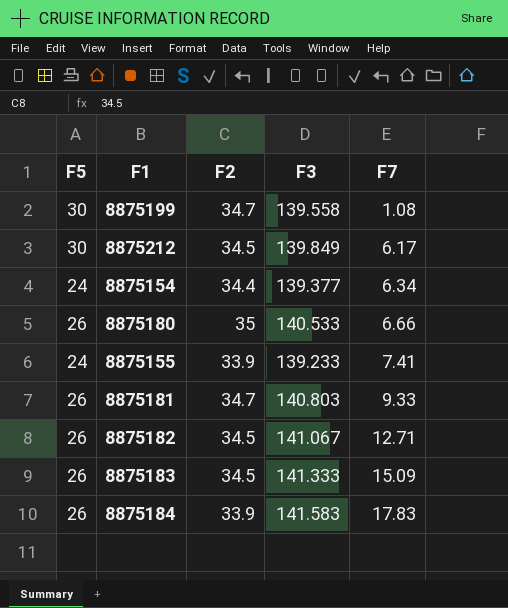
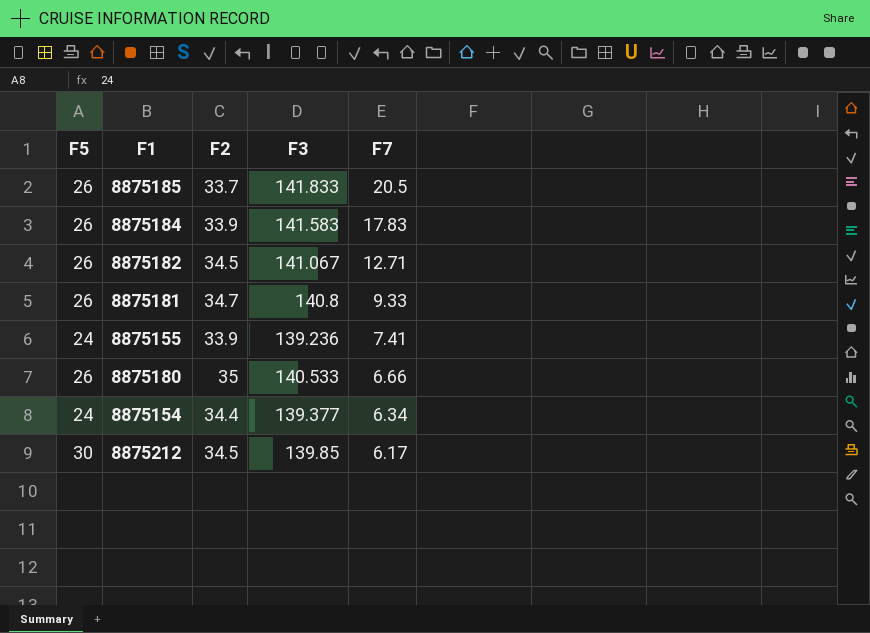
row order: F7 ascending -> F7 descending
row 8875199: 30 | 34.7 | 139.558 | 1.08 -> none
row 8875183: 26 | 34.5 | 141.333 | 15.09 -> none
row 8875185: none -> 26 | 33.7 | 141.833 | 20.5
8875181 | F3: 140.803 -> 140.8
8875155 | F3: 139.233 -> 139.236
8875212 | F3: 139.849 -> 139.85

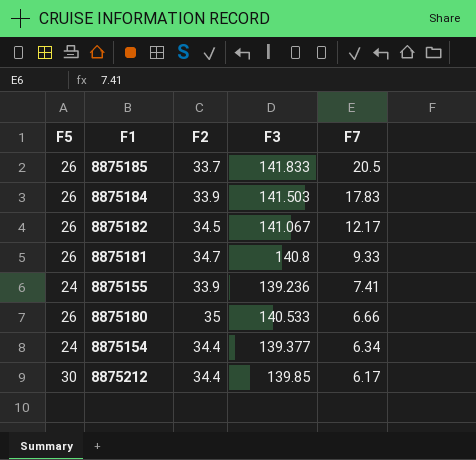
8875184 | F3: 141.583 -> 141.503
8875182 | F7: 12.71 -> 12.17
8875212 | F2: 34.5 -> 34.4

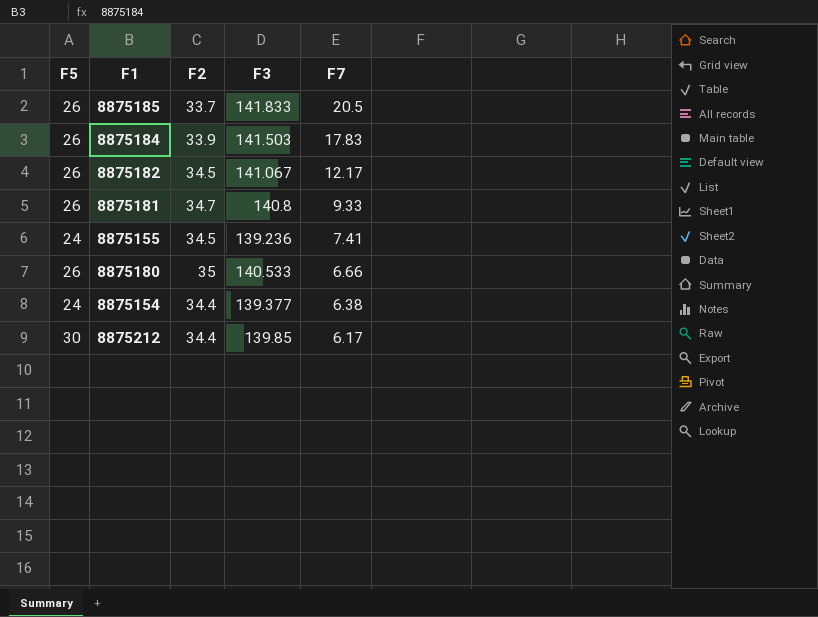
8875155 | F2: 33.9 -> 34.5
8875154 | F7: 6.34 -> 6.38

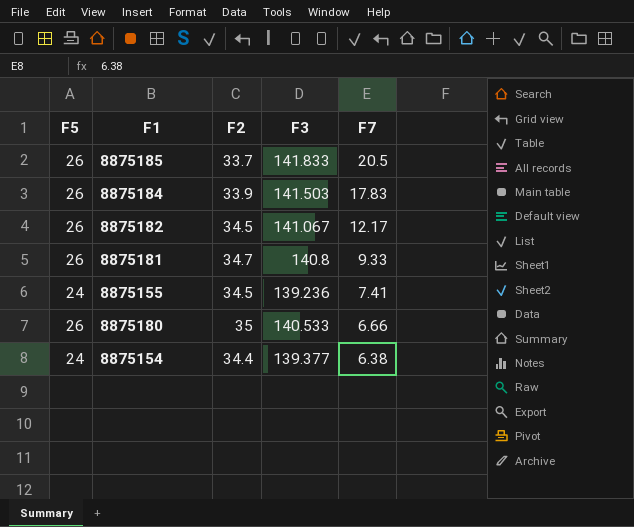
row 8875212: 30 | 34.4 | 139.85 | 6.17 -> none

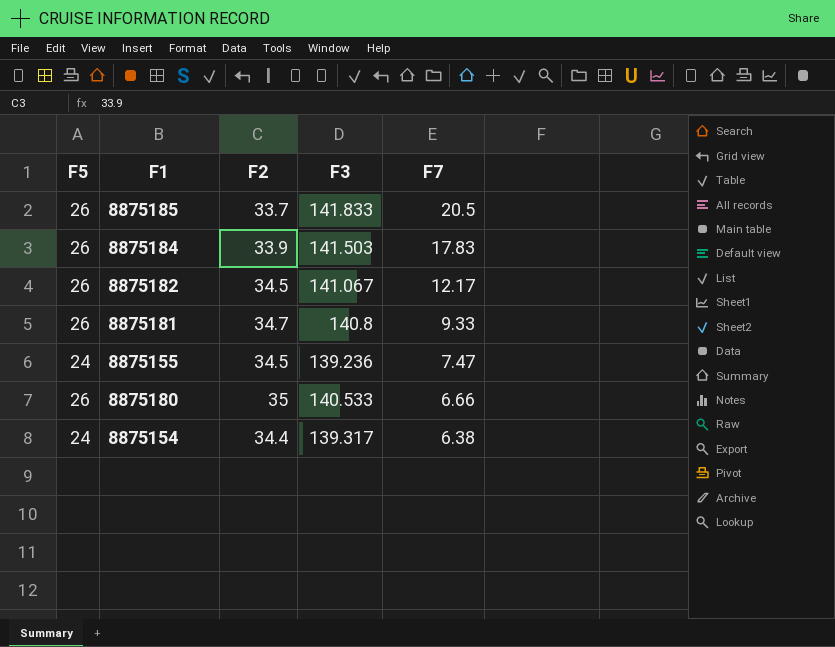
8875155 | F7: 7.41 -> 7.47
8875154 | F3: 139.377 -> 139.317

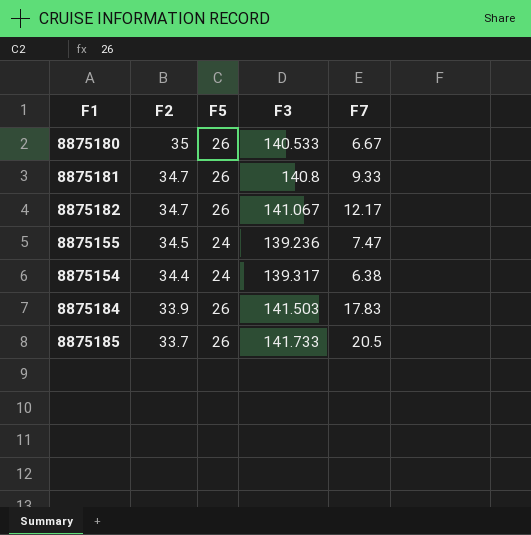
row order: F7 descending -> F2 descending
column F5 | position: 1 -> 3
8875180 | F7: 6.66 -> 6.67
8875182 | F2: 34.5 -> 34.7
8875185 | F3: 141.833 -> 141.733

